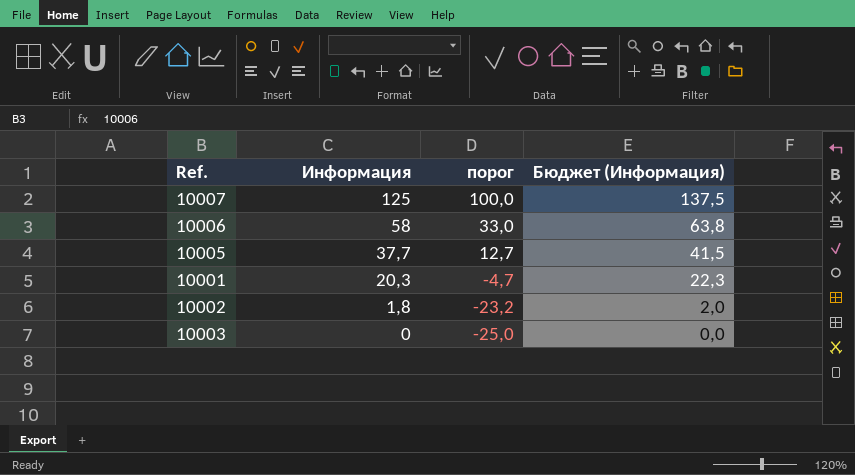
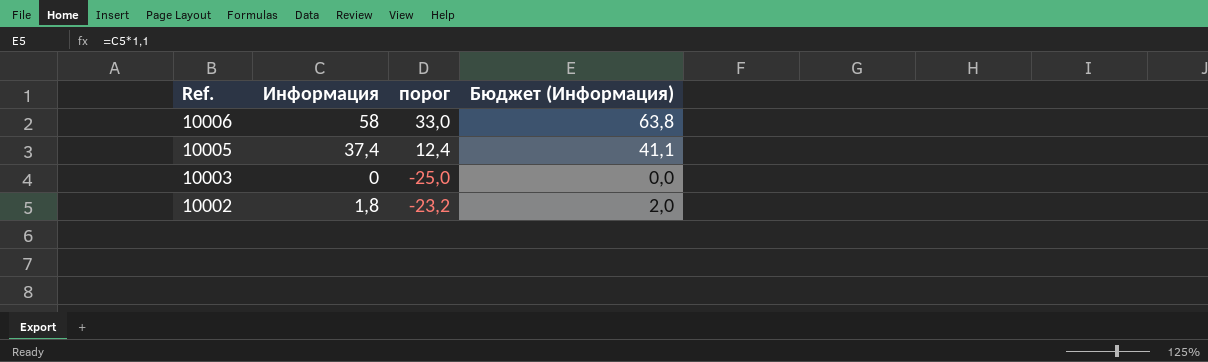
row order: Информация descending -> Ref. descending
row 10007: 125 | 100,0 | 137,5 -> none
row 10001: 20,3 | -4,7 | 22,3 -> none
10005 | Информация: 37,7 -> 37,4
10005 | порог: 12,7 -> 12,4
10005 | Бюджет (Информация): 41,5 -> 41,1

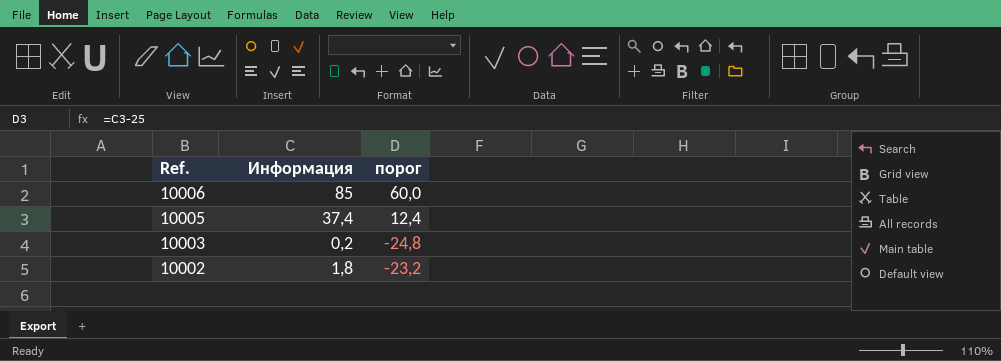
column Бюджет (Информация) | formula: [Информация] * 1,1 -> none
10006 | Информация: 58 -> 85
10006 | порог: 33,0 -> 60,0
10003 | Информация: 0 -> 0,2
10003 | порог: -25,0 -> -24,8

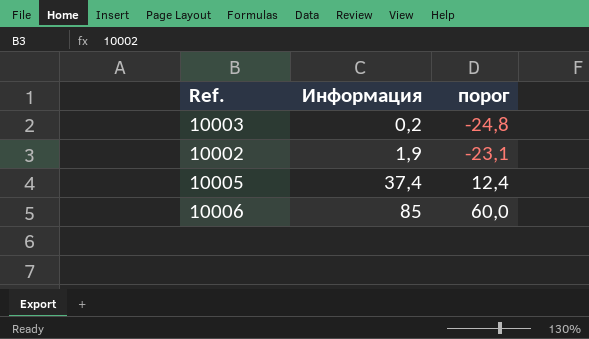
row order: Ref. descending -> Информация ascending
10002 | Информация: 1,8 -> 1,9
10002 | порог: -23,2 -> -23,1

